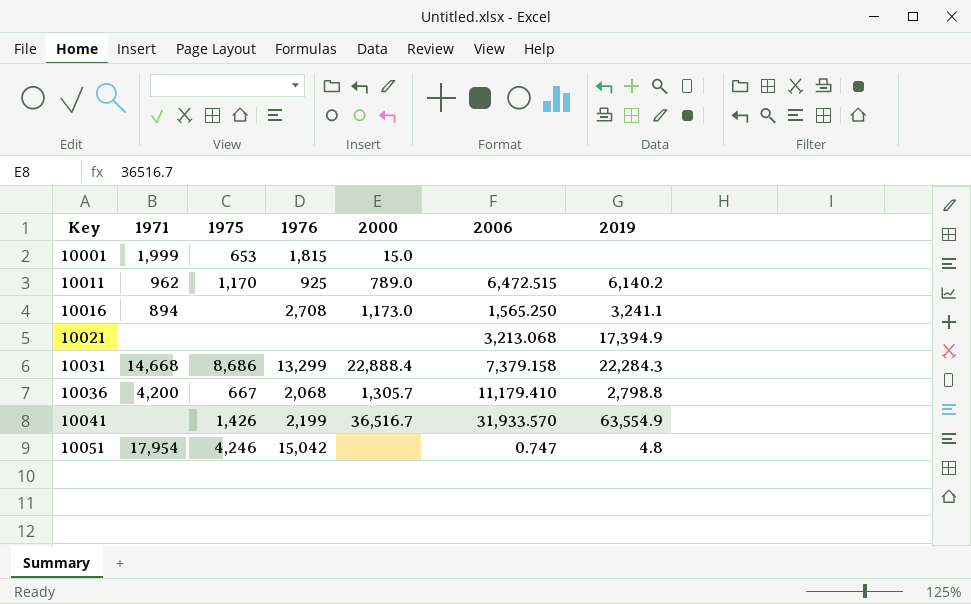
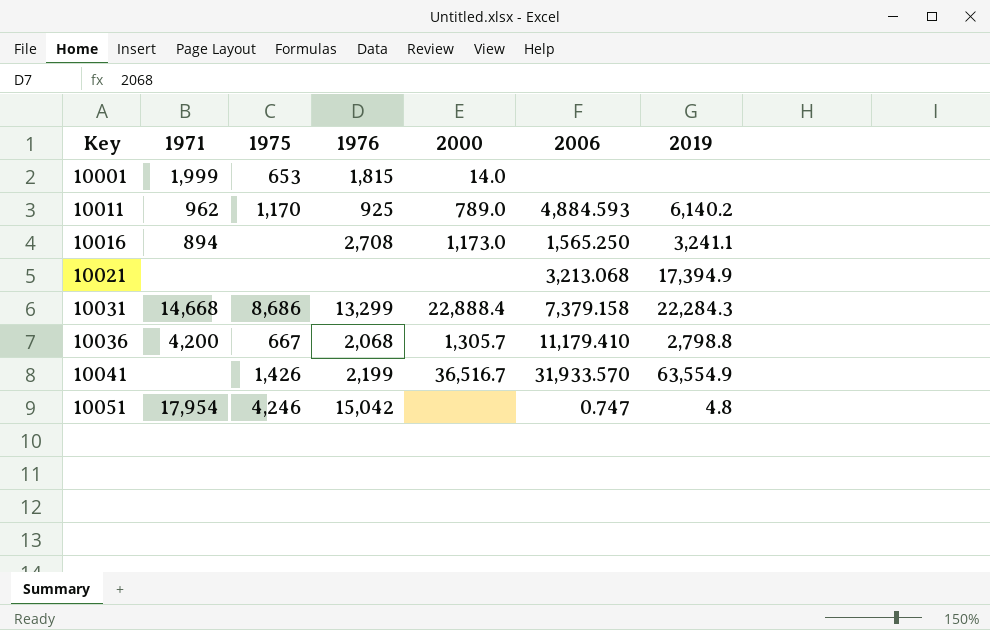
10001 | 2000: 15.0 -> 14.0
10011 | 2006: 6,472.515 -> 4,884.593

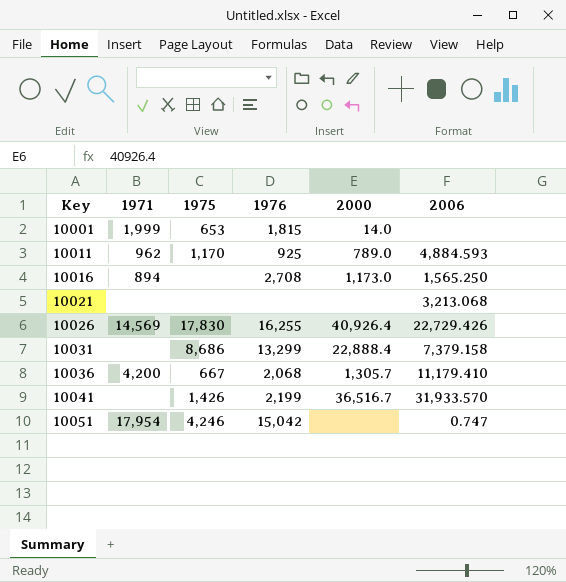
column 2019 | position: 7 -> none
row 10026: none -> 14,569 | 17,830 | 16,255 | 40,926.4 | 22,729.426
10031 | 1971: 14,668 -> none

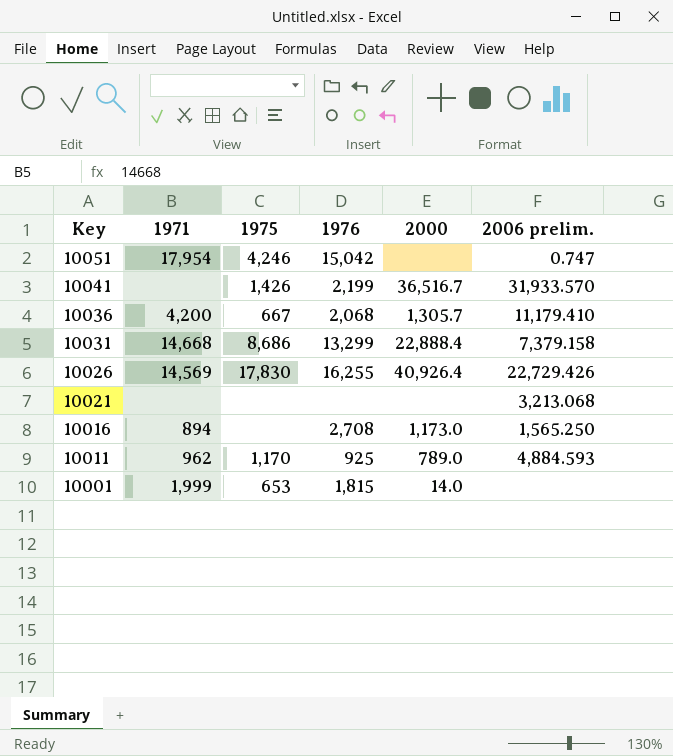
row order: Key ascending -> Key descending
column name: 2006 -> 2006 prelim.
10031 | 1971: none -> 14,668

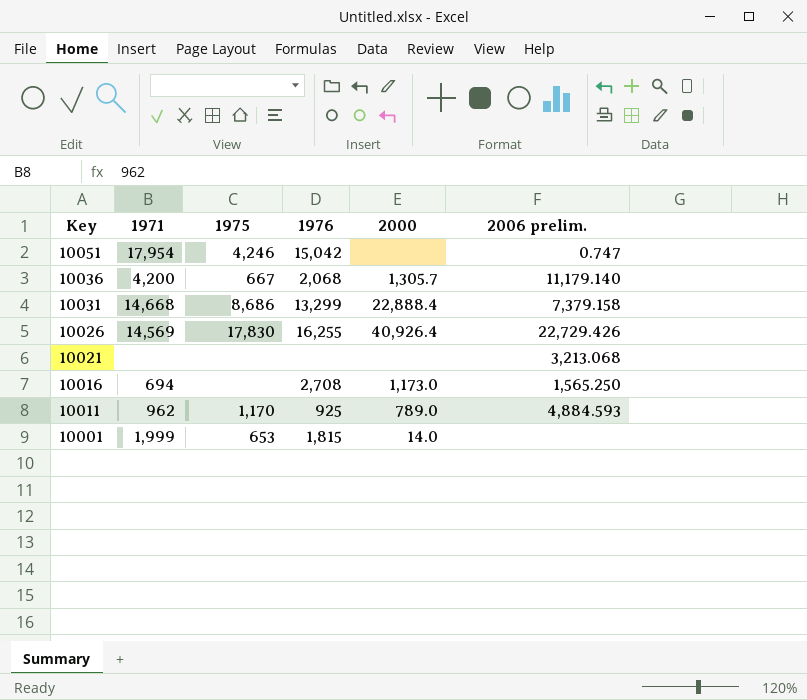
row 10041: none | 1,426 | 2,199 | 36,516.7 | 31,933.570 -> none
10036 | 2006 prelim.: 11,179.410 -> 11,179.140
10016 | 1971: 894 -> 694

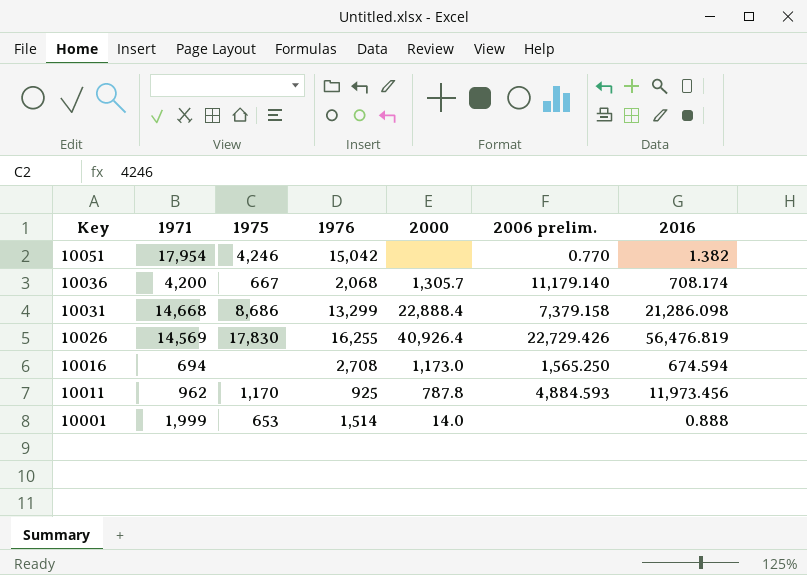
column 2016 | position: none -> 7
row 10021: none | none | none | none | 3,213.068 -> none
10051 | 2006 prelim.: 0.747 -> 0.770
10011 | 2000: 789.0 -> 787.8
10001 | 1976: 1,815 -> 1,514

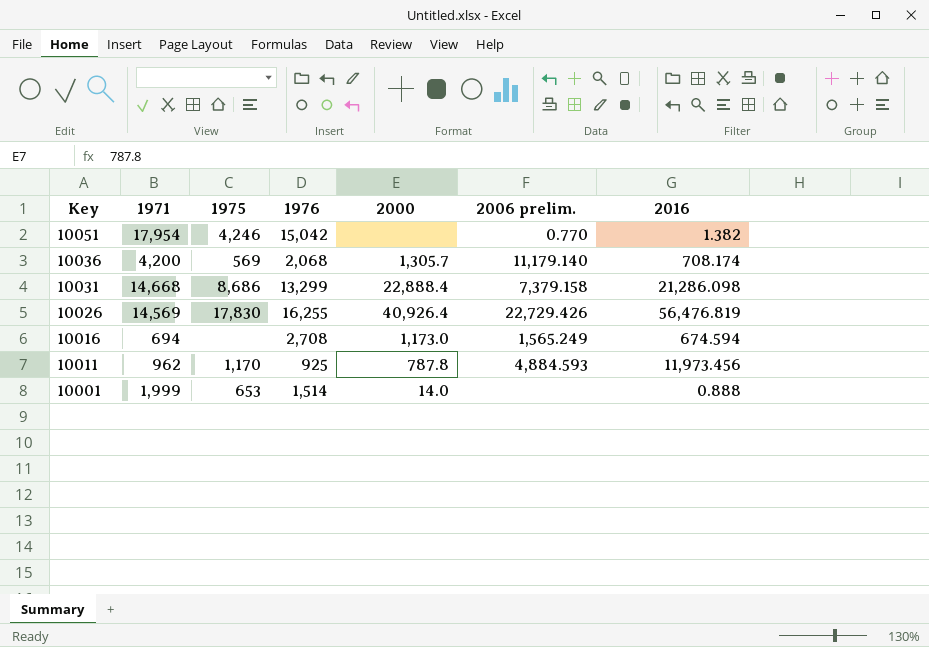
10036 | 1975: 667 -> 569
10016 | 2006 prelim.: 1,565.250 -> 1,565.249

